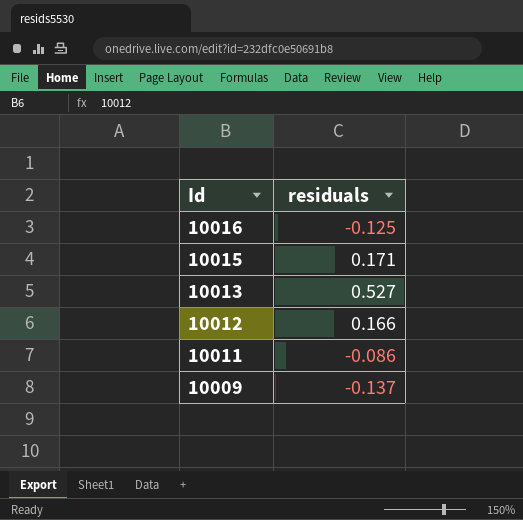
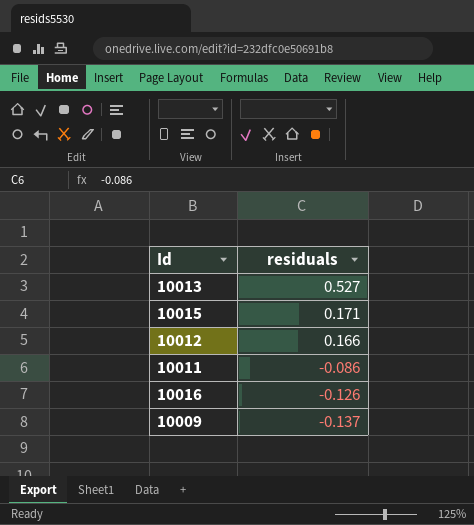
row order: Id descending -> residuals descending
10016 | residuals: -0.125 -> -0.126

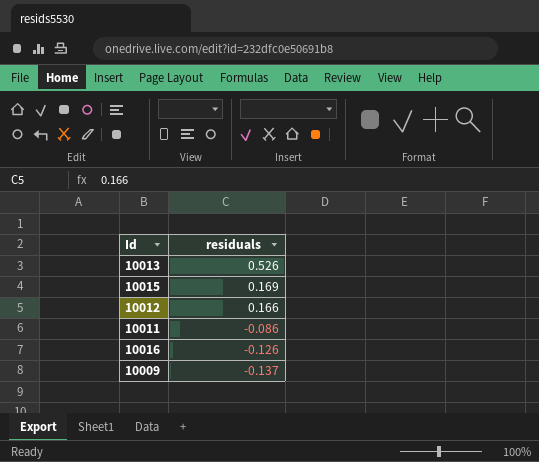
10013 | residuals: 0.527 -> 0.526
10015 | residuals: 0.171 -> 0.169

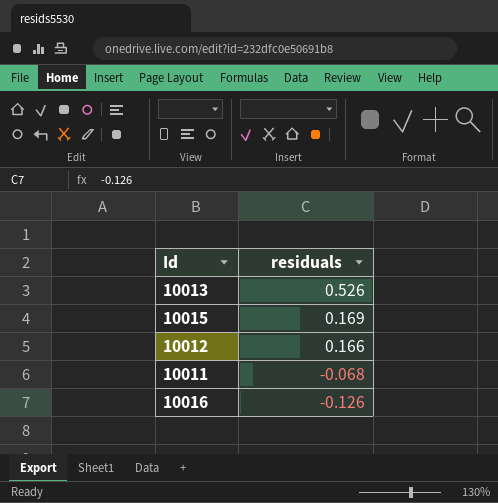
row 10009: -0.137 -> none
10011 | residuals: -0.086 -> -0.068

